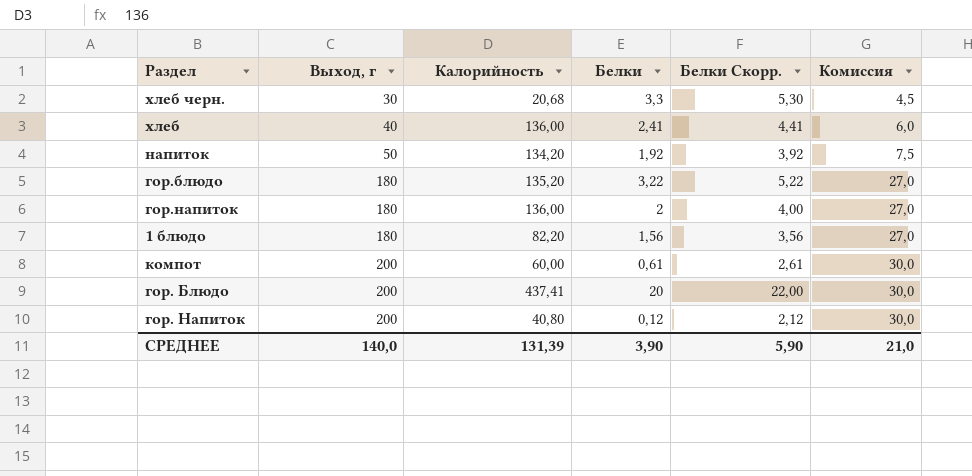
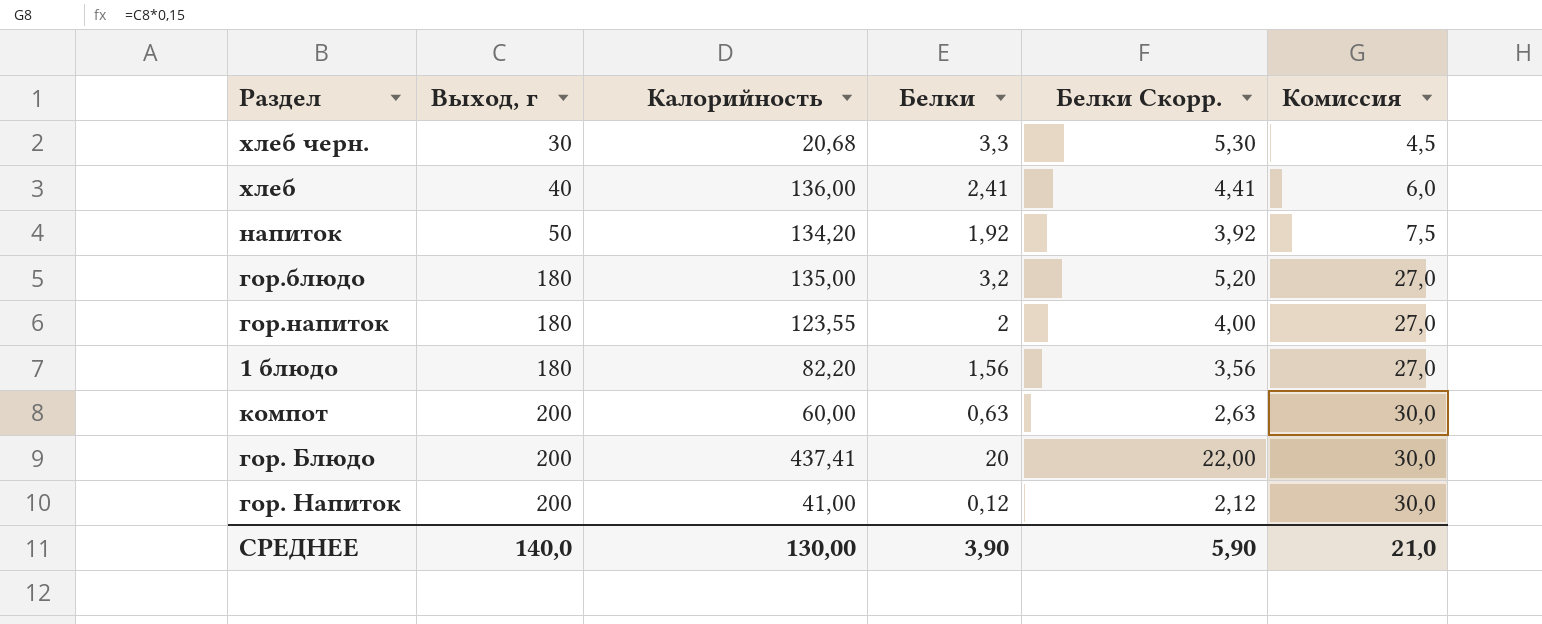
гор.блюдо | Калорийность: 135,20 -> 135,00
гор.блюдо | Белки: 3,22 -> 3,2
гор.блюдо | Белки Скорр.: 5,22 -> 5,20
гор.напиток | Калорийность: 136,00 -> 123,55
компот | Белки: 0,61 -> 0,63
компот | Белки Скорр.: 2,61 -> 2,63
гор. Напиток | Калорийность: 40,80 -> 41,00
СРЕДНЕЕ | Калорийность: 131,39 -> 130,00

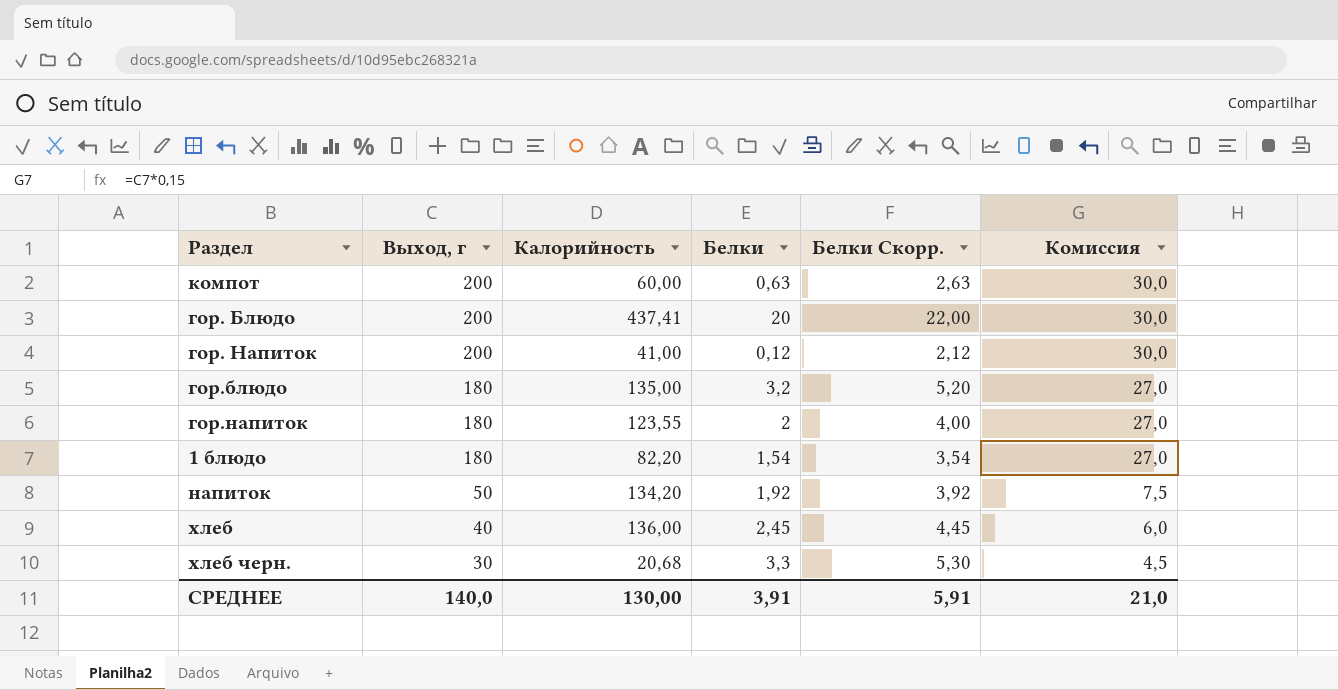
row order: Выход, г ascending -> Выход, г descending
1 блюдо | Белки: 1,56 -> 1,54
1 блюдо | Белки Скорр.: 3,56 -> 3,54
хлеб | Белки: 2,41 -> 2,45
хлеб | Белки Скорр.: 4,41 -> 4,45
СРЕДНЕЕ | Белки: 3,90 -> 3,91
СРЕДНЕЕ | Белки Скорр.: 5,90 -> 5,91

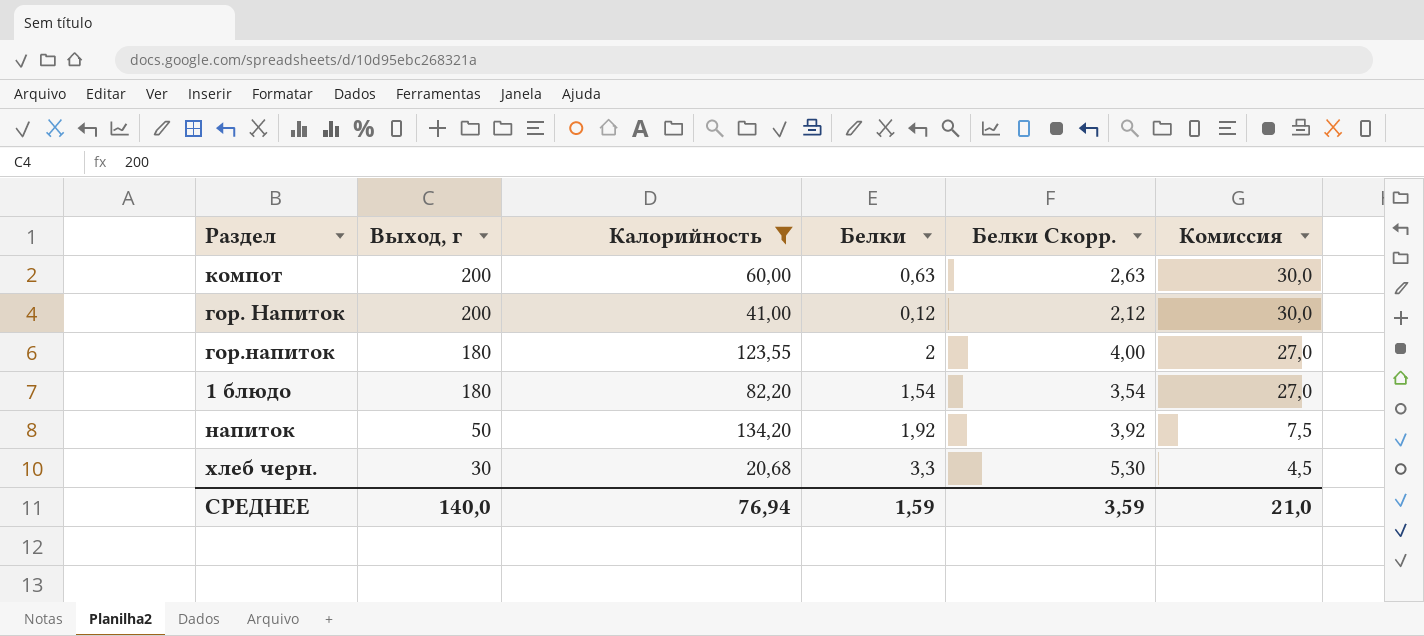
filter: none -> Калорийность <= 134,20
СРЕДНЕЕ | Калорийность: 130,00 -> 76,94
СРЕДНЕЕ | Белки: 3,91 -> 1,59
СРЕДНЕЕ | Белки Скорр.: 5,91 -> 3,59

